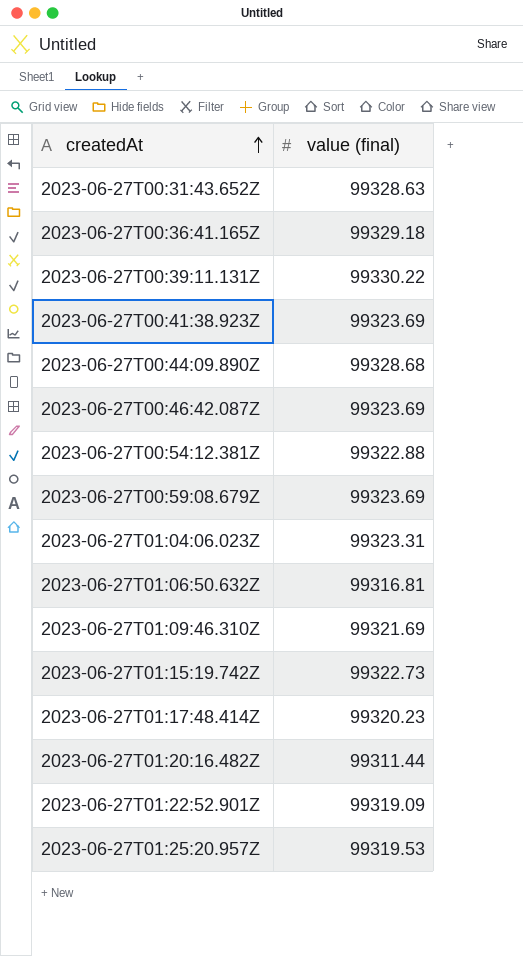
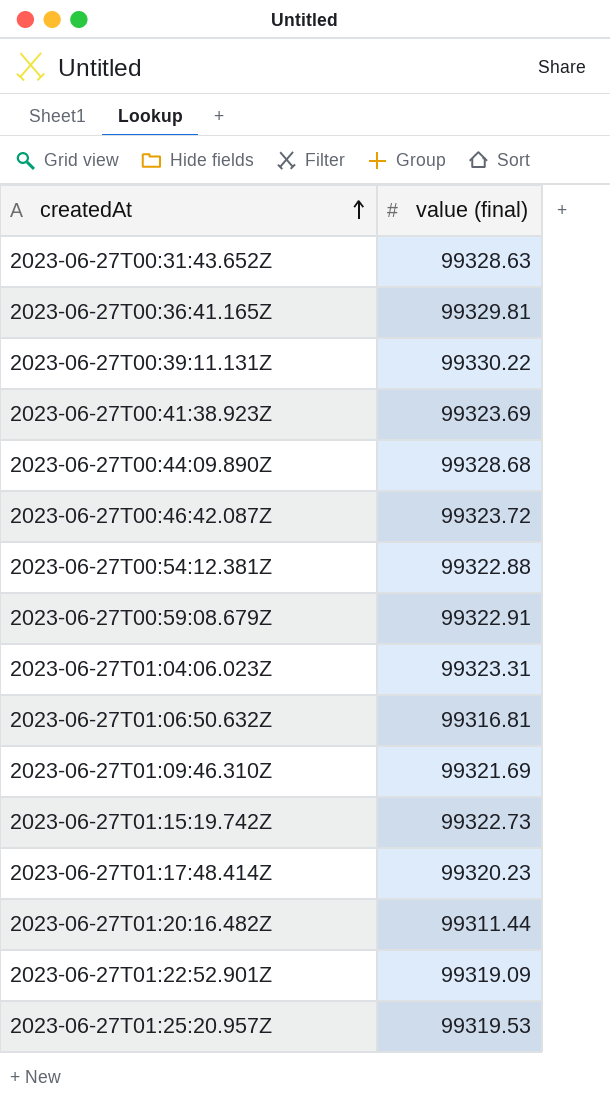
2023-06-27T00:36:41.165Z | value (final): 99329.18 -> 99329.81
2023-06-27T00:46:42.087Z | value (final): 99323.69 -> 99323.72
2023-06-27T00:59:08.679Z | value (final): 99323.69 -> 99322.91

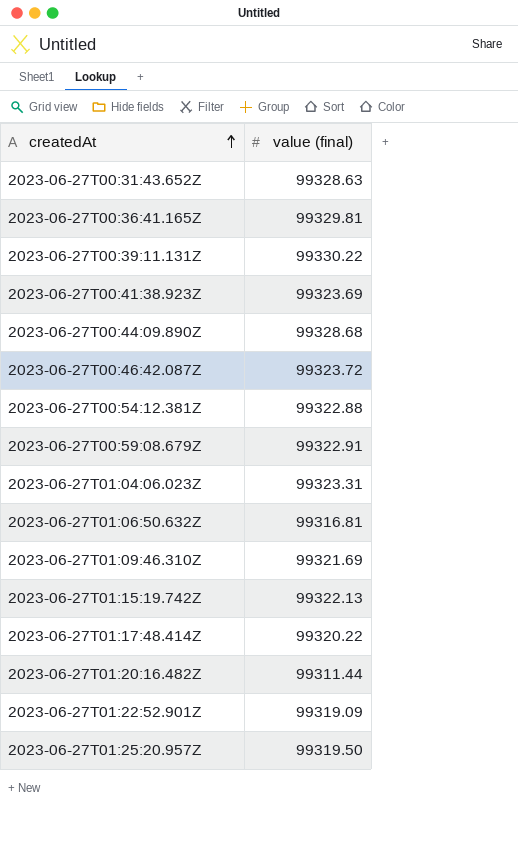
2023-06-27T01:15:19.742Z | value (final): 99322.73 -> 99322.13
2023-06-27T01:17:48.414Z | value (final): 99320.23 -> 99320.22
2023-06-27T01:25:20.957Z | value (final): 99319.53 -> 99319.50

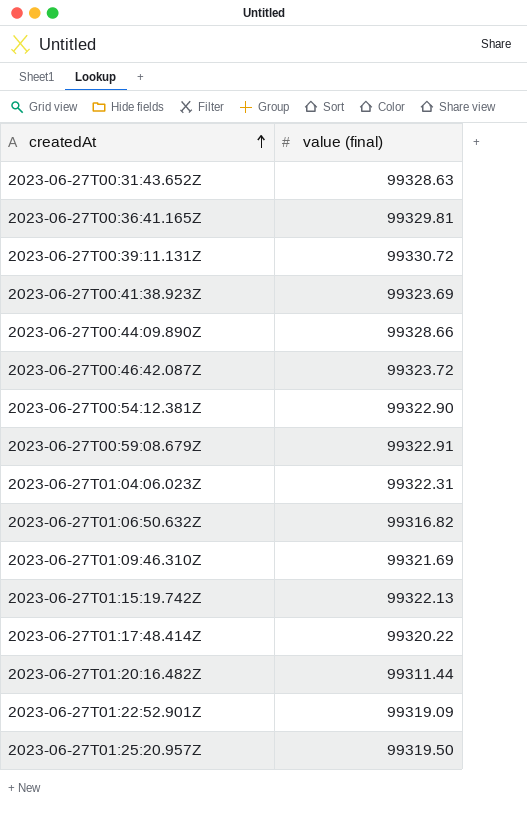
2023-06-27T00:39:11.131Z | value (final): 99330.22 -> 99330.72
2023-06-27T00:44:09.890Z | value (final): 99328.68 -> 99328.66
2023-06-27T00:54:12.381Z | value (final): 99322.88 -> 99322.90
2023-06-27T01:04:06.023Z | value (final): 99323.31 -> 99322.31
2023-06-27T01:06:50.632Z | value (final): 99316.81 -> 99316.82

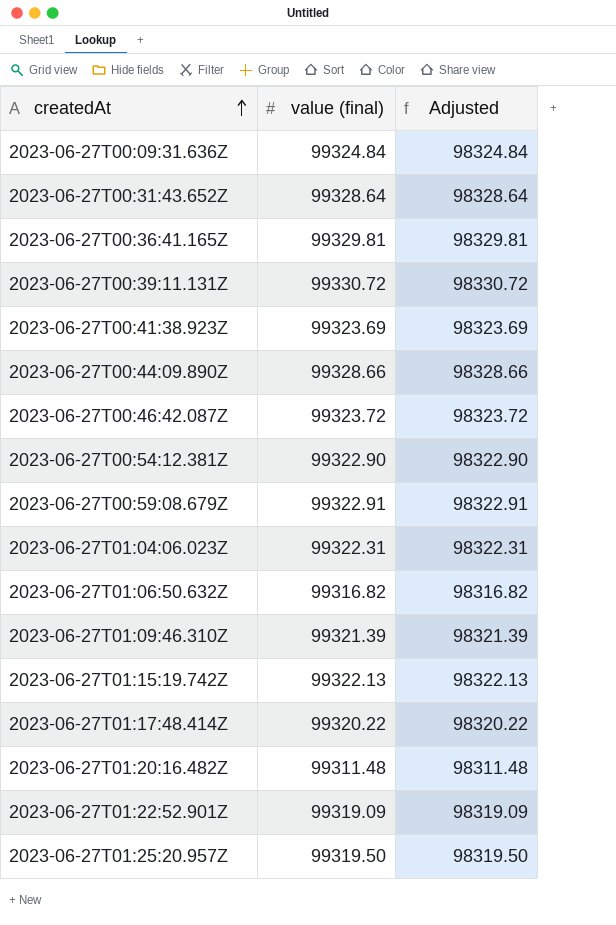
column Adjusted | formula: none -> [value (final)] - 1000
row 2023-06-27T00:09:31.636Z: none -> 99324.84 | 98324.84
2023-06-27T00:31:43.652Z | value (final): 99328.63 -> 99328.64
2023-06-27T01:09:46.310Z | value (final): 99321.69 -> 99321.39
2023-06-27T01:20:16.482Z | value (final): 99311.44 -> 99311.48

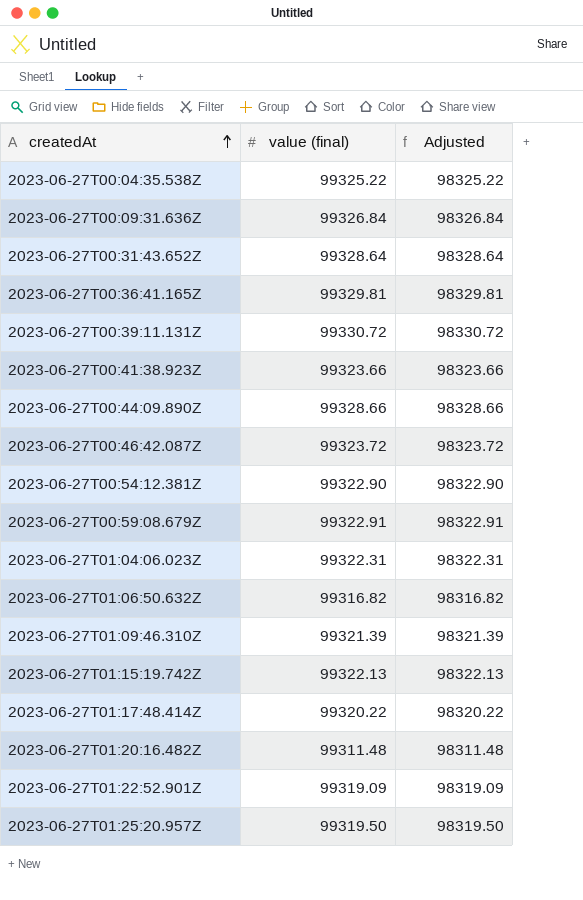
row 2023-06-27T00:04:35.538Z: none -> 99325.22 | 98325.22
2023-06-27T00:09:31.636Z | value (final): 99324.84 -> 99326.84
2023-06-27T00:09:31.636Z | Adjusted: 98324.84 -> 98326.84
2023-06-27T00:41:38.923Z | value (final): 99323.69 -> 99323.66
2023-06-27T00:41:38.923Z | Adjusted: 98323.69 -> 98323.66

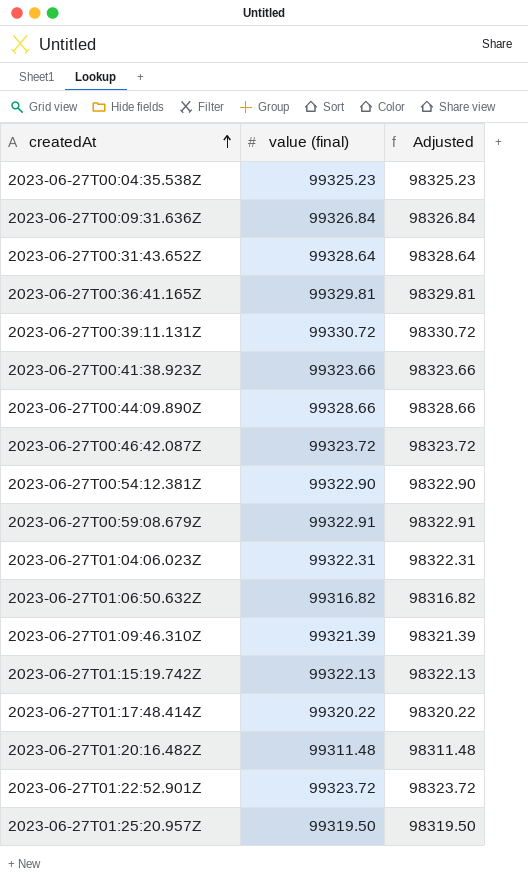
2023-06-27T00:04:35.538Z | value (final): 99325.22 -> 99325.23
2023-06-27T00:04:35.538Z | Adjusted: 98325.22 -> 98325.23
2023-06-27T01:22:52.901Z | value (final): 99319.09 -> 99323.72
2023-06-27T01:22:52.901Z | Adjusted: 98319.09 -> 98323.72

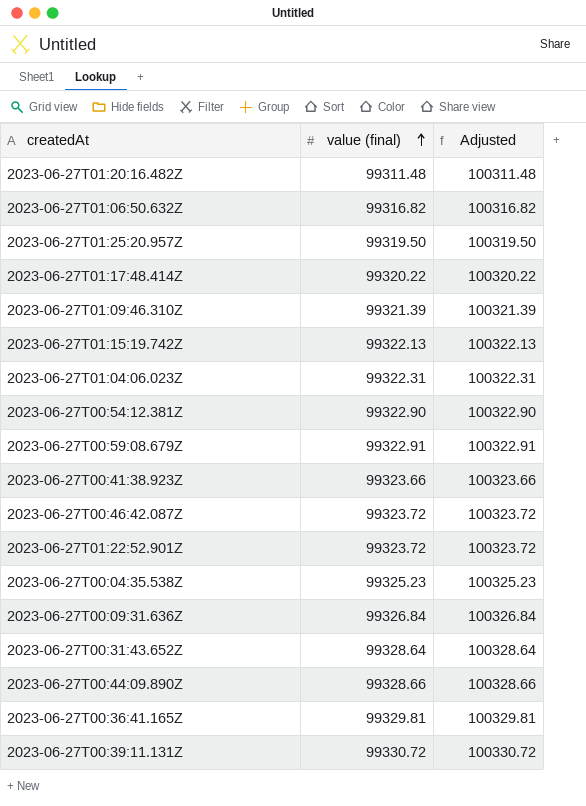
row order: createdAt ascending -> value (final) ascending
column Adjusted | formula: [value (final)] - 1000 -> [value (final)] + 1000

